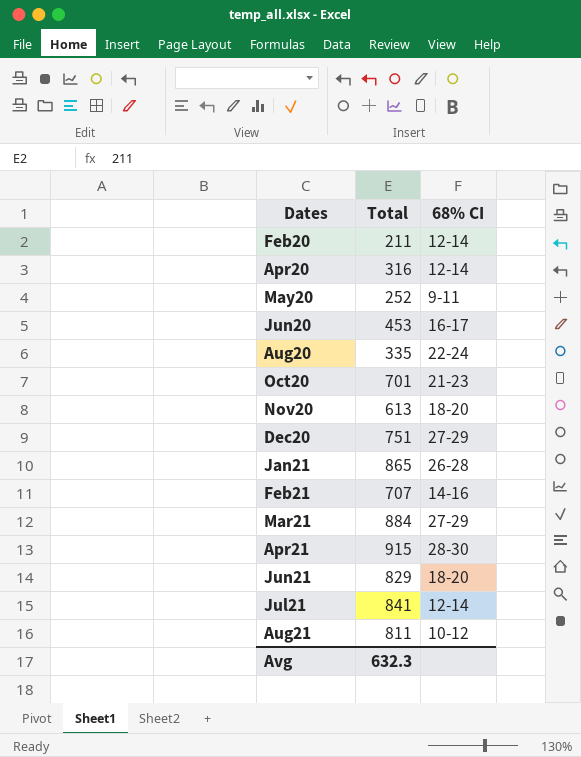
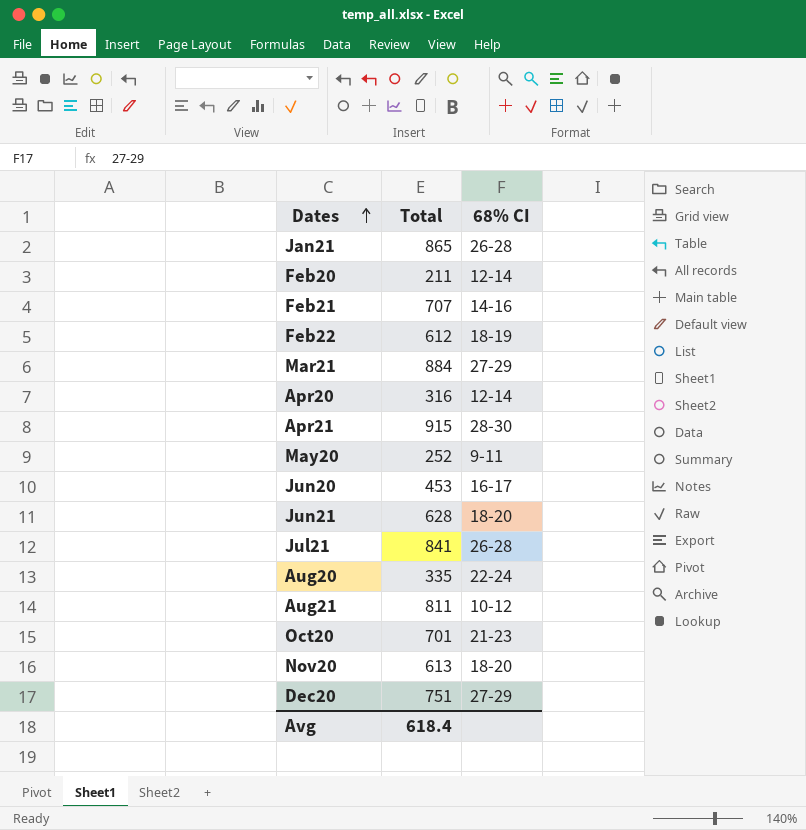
row order: none -> Dates ascending
row Feb22: none -> 612 | 18-19
Jun21 | Total: 829 -> 628
Jul21 | 68% CI: 12-14 -> 26-28
Avg | Total: 632.3 -> 618.4

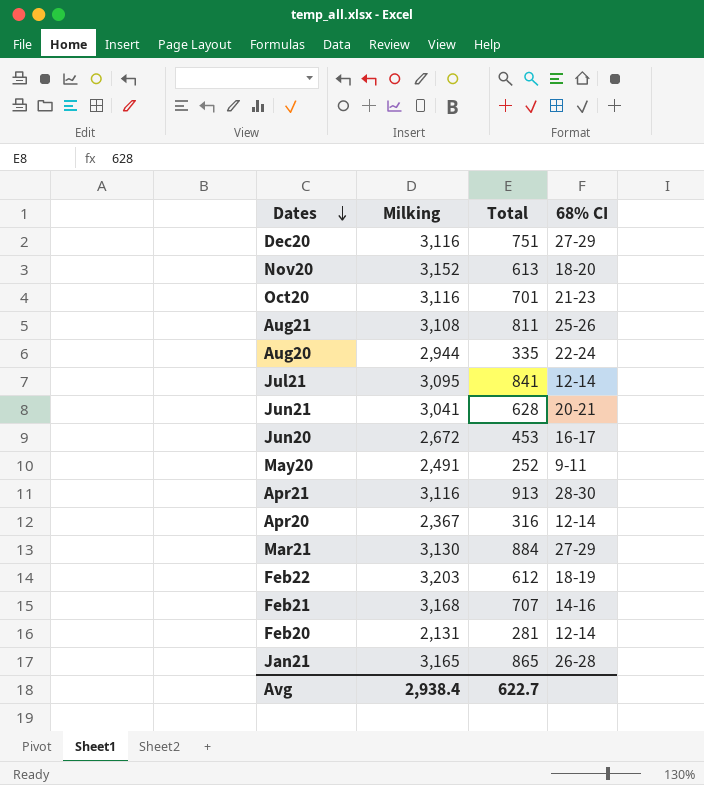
row order: Dates ascending -> Dates descending
column Milking | position: none -> 2
Aug21 | 68% CI: 10-12 -> 25-26
Jul21 | 68% CI: 26-28 -> 12-14
Jun21 | 68% CI: 18-20 -> 20-21
Apr21 | Total: 915 -> 913
Feb20 | Total: 211 -> 281
Avg | Total: 618.4 -> 622.7

